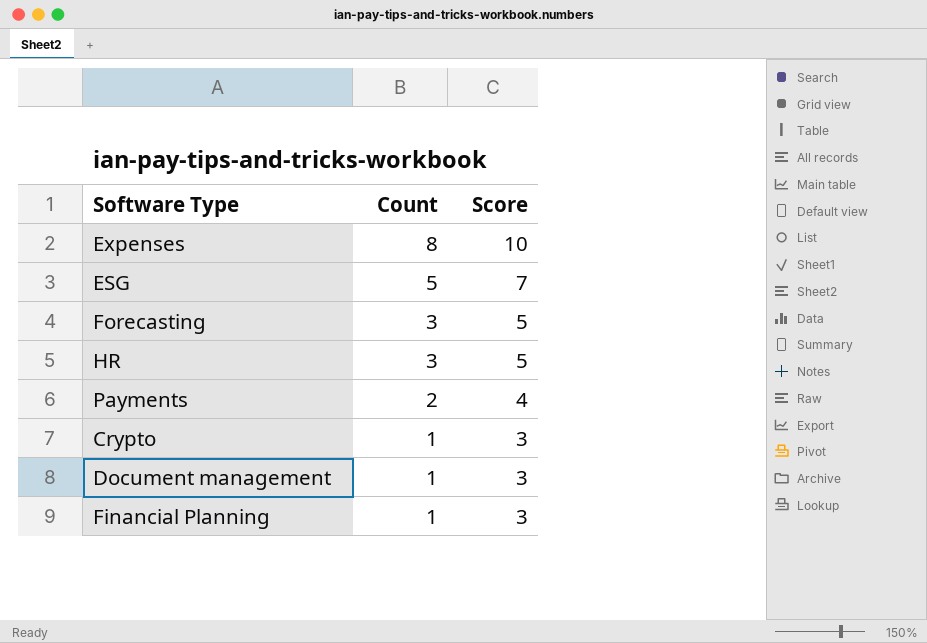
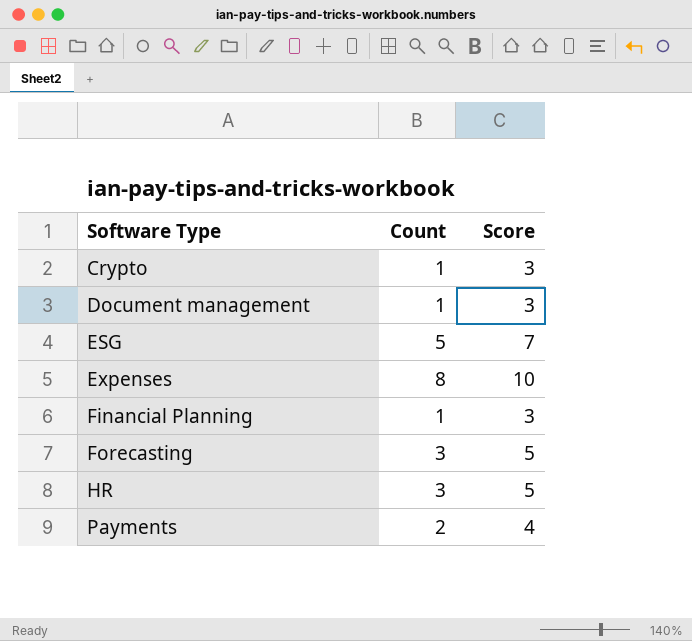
row order: Count descending -> Software Type ascending

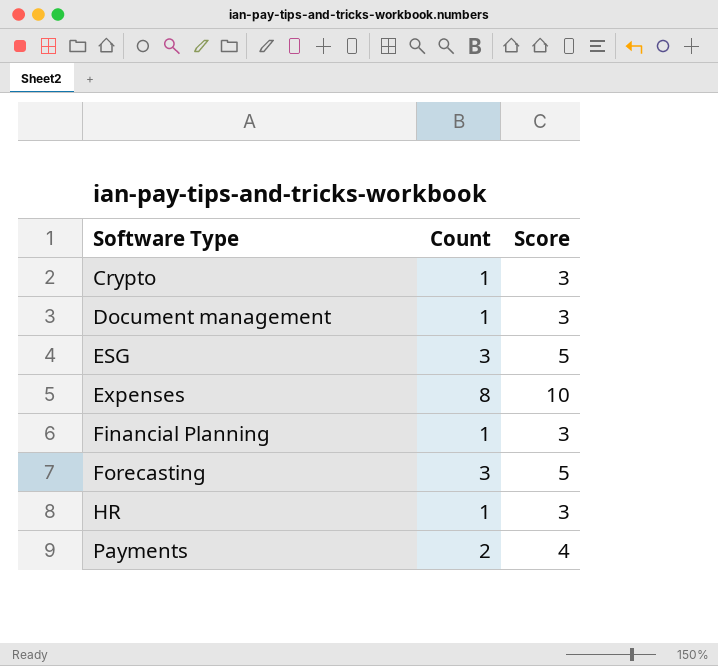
ESG | Count: 5 -> 3
ESG | Score: 7 -> 5
HR | Count: 3 -> 1
HR | Score: 5 -> 3

